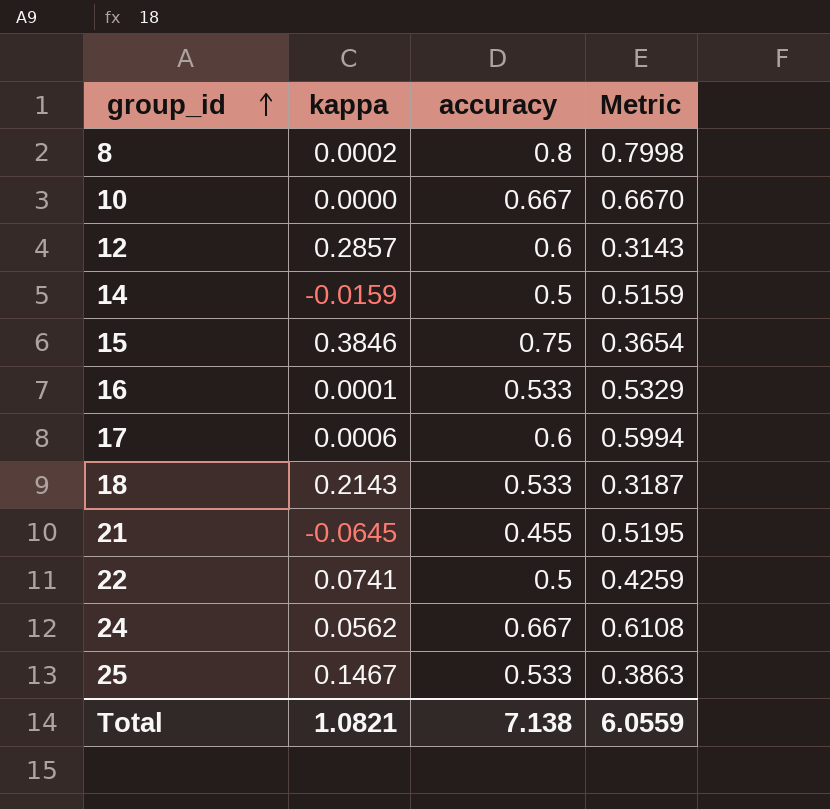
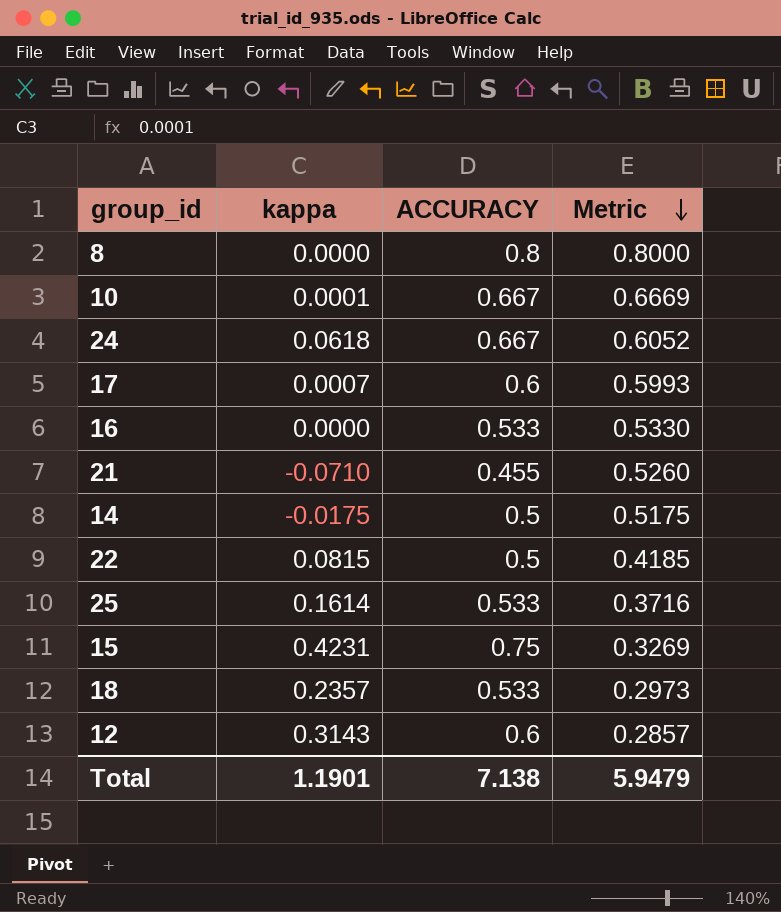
row order: group_id ascending -> Metric descending
column name: accuracy -> ACCURACY
8 | kappa: 0.0002 -> 0.0000
8 | Metric: 0.7998 -> 0.8000
10 | kappa: 0.0000 -> 0.0001
10 | Metric: 0.6670 -> 0.6669
24 | kappa: 0.0562 -> 0.0618
24 | Metric: 0.6108 -> 0.6052
17 | kappa: 0.0006 -> 0.0007
17 | Metric: 0.5994 -> 0.5993
16 | kappa: 0.0001 -> 0.0000
16 | Metric: 0.5329 -> 0.5330
21 | kappa: -0.0645 -> -0.0710
21 | Metric: 0.5195 -> 0.5260
14 | kappa: -0.0159 -> -0.0175
14 | Metric: 0.5159 -> 0.5175
22 | kappa: 0.0741 -> 0.0815
22 | Metric: 0.4259 -> 0.4185
25 | kappa: 0.1467 -> 0.1614
25 | Metric: 0.3863 -> 0.3716
15 | kappa: 0.3846 -> 0.4231
15 | Metric: 0.3654 -> 0.3269
18 | kappa: 0.2143 -> 0.2357
18 | Metric: 0.3187 -> 0.2973
12 | kappa: 0.2857 -> 0.3143
12 | Metric: 0.3143 -> 0.2857
Total | kappa: 1.0821 -> 1.1901
Total | Metric: 6.0559 -> 5.9479

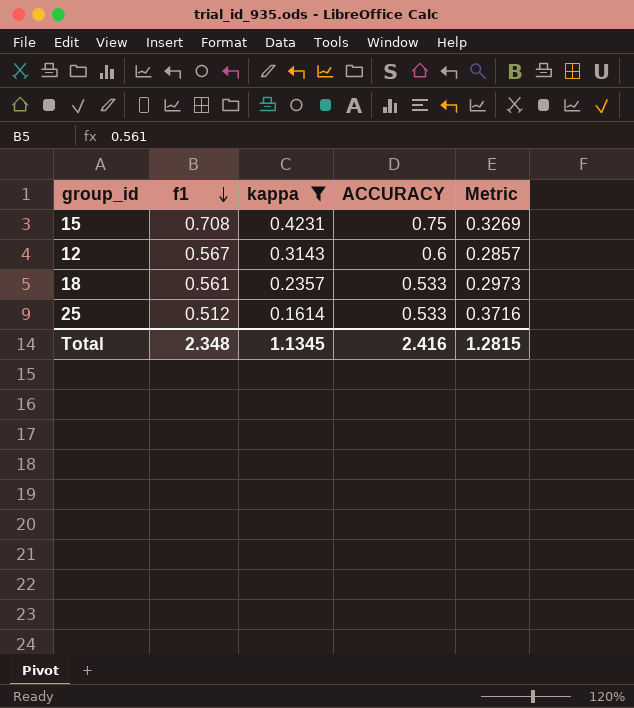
filter: none -> kappa >= 0.1614
row order: Metric descending -> f1 descending
column f1 | position: none -> 2
Total | kappa: 1.1901 -> 1.1345
Total | ACCURACY: 7.138 -> 2.416
Total | Metric: 5.9479 -> 1.2815

